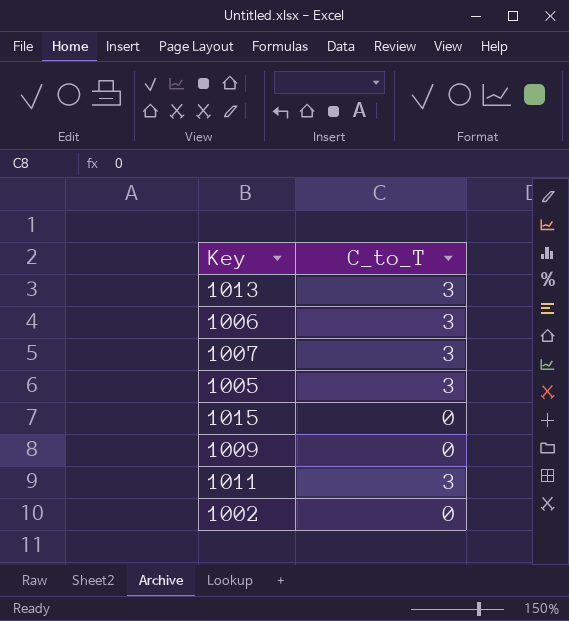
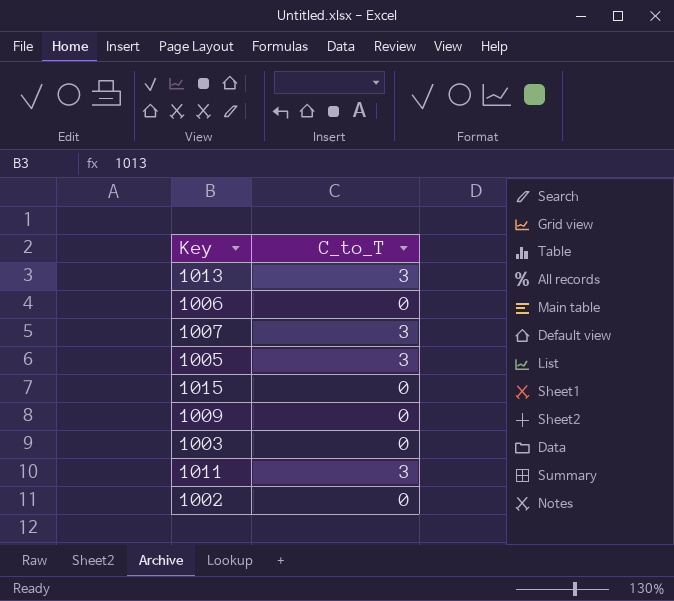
1006 | C_to_T: 3 -> 0
row 1003: none -> 0

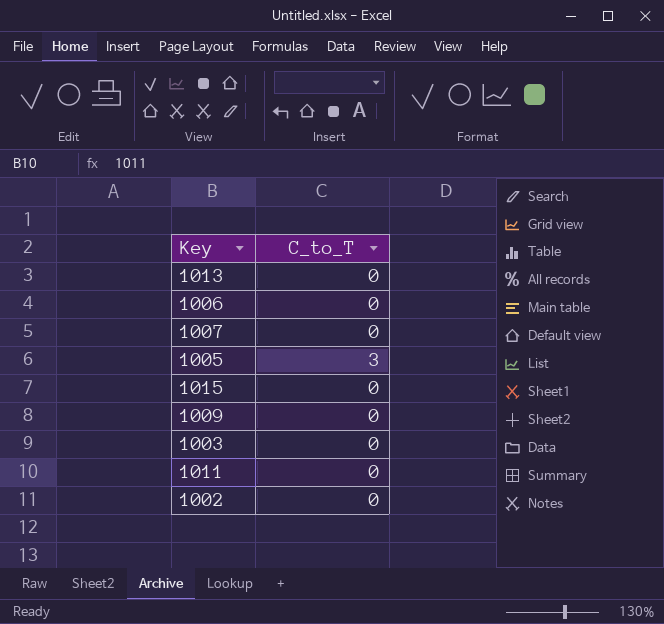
1013 | C_to_T: 3 -> 0
1007 | C_to_T: 3 -> 0
1011 | C_to_T: 3 -> 0

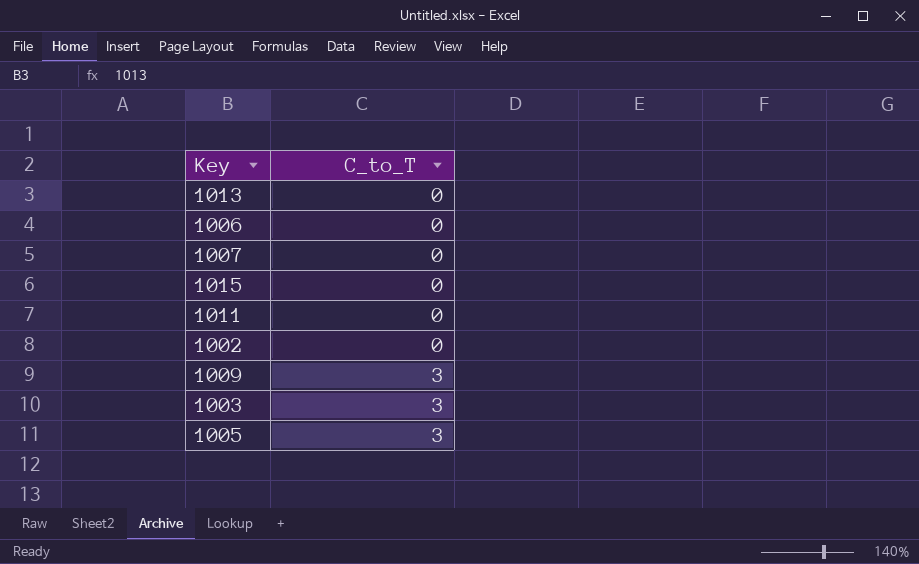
row order: none -> C_to_T ascending
1009 | C_to_T: 0 -> 3
1003 | C_to_T: 0 -> 3

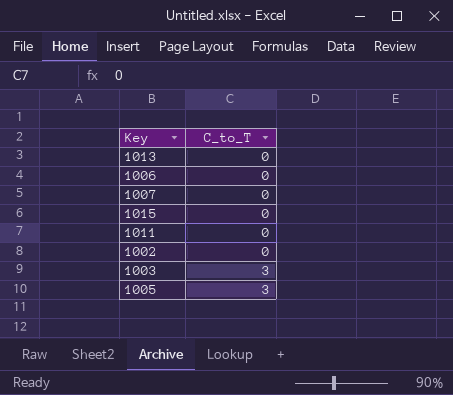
row 1009: 3 -> none

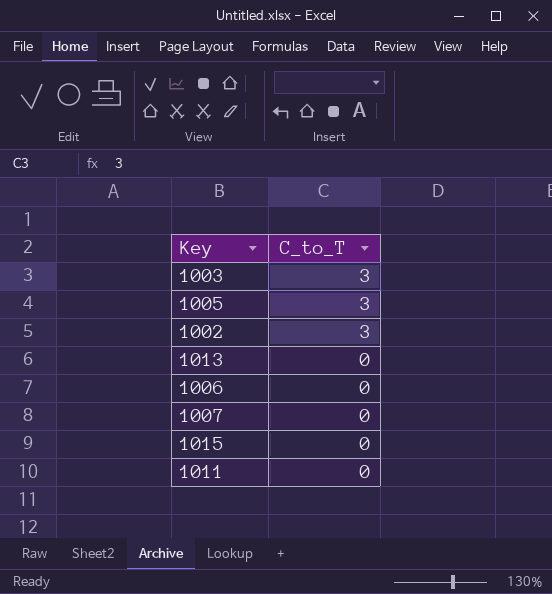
row order: C_to_T ascending -> C_to_T descending
1002 | C_to_T: 0 -> 3

